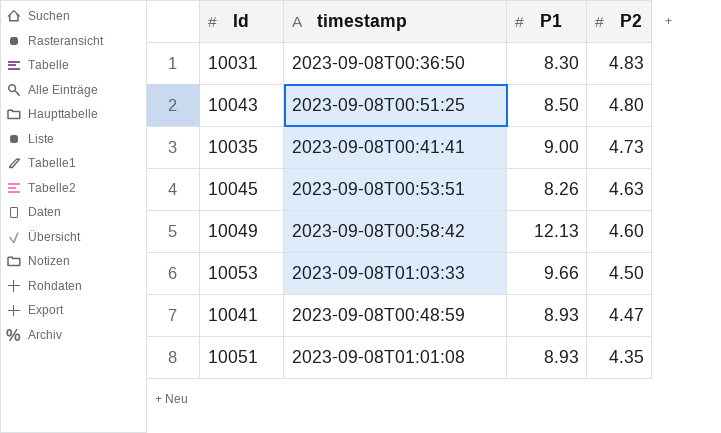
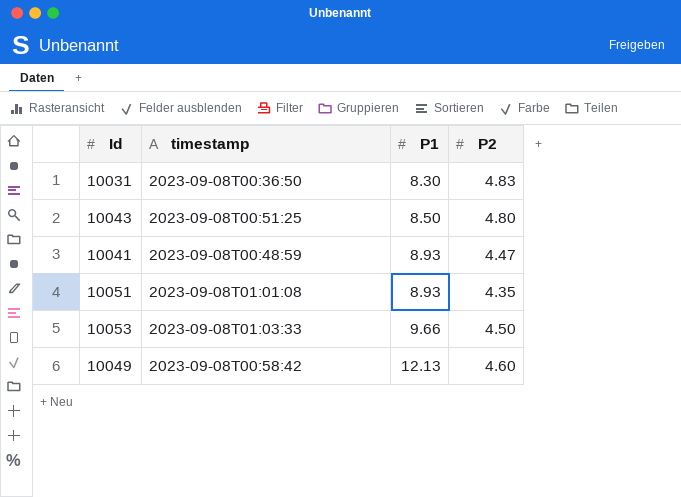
row order: P2 descending -> P1 ascending
row 10035: 2023-09-08T00:41:41 | 9.00 | 4.73 -> none
row 10045: 2023-09-08T00:53:51 | 8.26 | 4.63 -> none

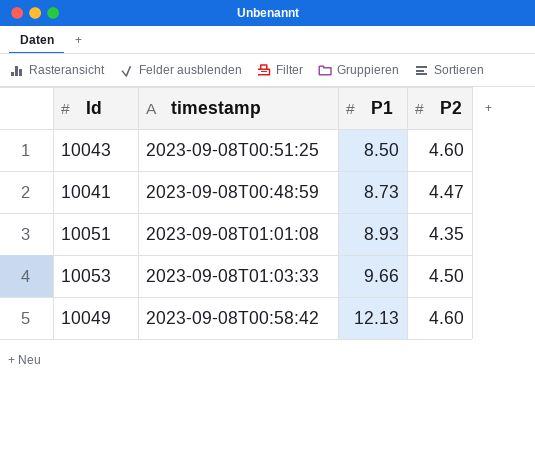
row 10031: 2023-09-08T00:36:50 | 8.30 | 4.83 -> none
10043 | P2: 4.80 -> 4.60
10041 | P1: 8.93 -> 8.73

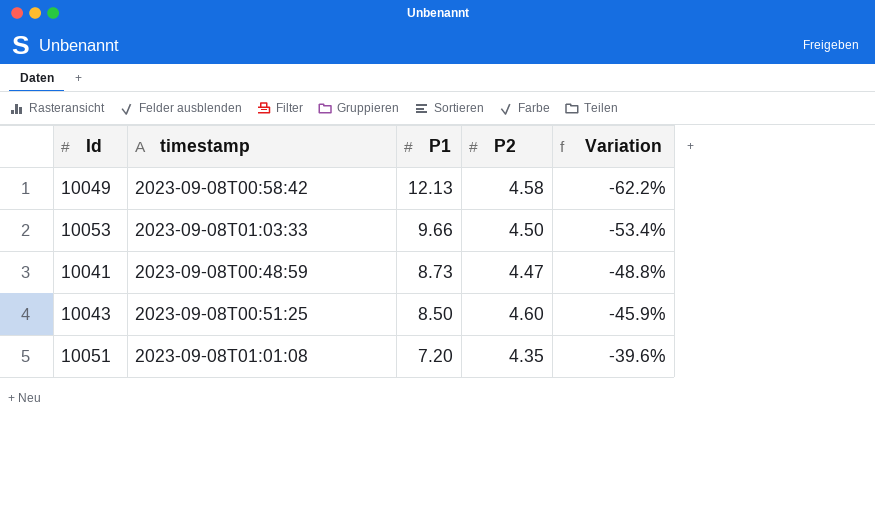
row order: P1 ascending -> P1 descending
column Variation | formula: none -> ([P2] - [P1]) / [P1]
10049 | P2: 4.60 -> 4.58
10051 | P1: 8.93 -> 7.20

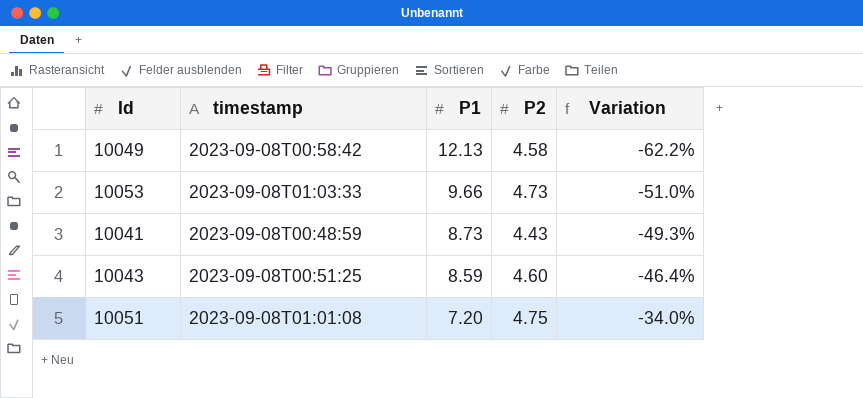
10053 | P2: 4.50 -> 4.73
10053 | Variation: -53.4% -> -51.0%
10041 | P2: 4.47 -> 4.43
10041 | Variation: -48.8% -> -49.3%
10043 | P1: 8.50 -> 8.59
10043 | Variation: -45.9% -> -46.4%
10051 | P2: 4.35 -> 4.75
10051 | Variation: -39.6% -> -34.0%

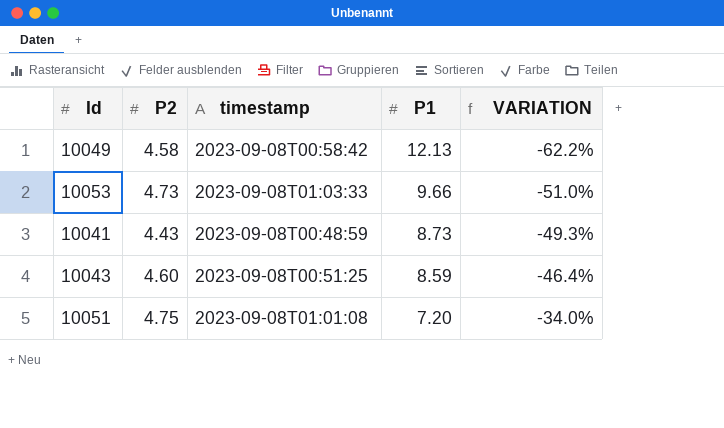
column P2 | position: 4 -> 2
column name: Variation -> VARIATION

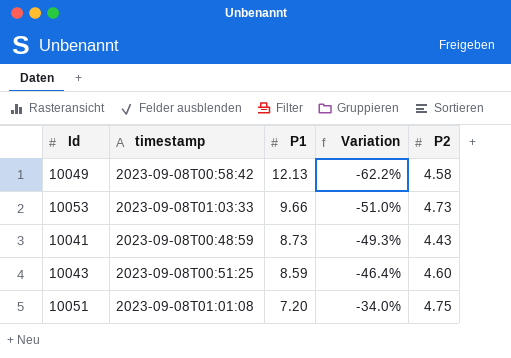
column name: VARIATION -> Variation
column P2 | position: 2 -> 5

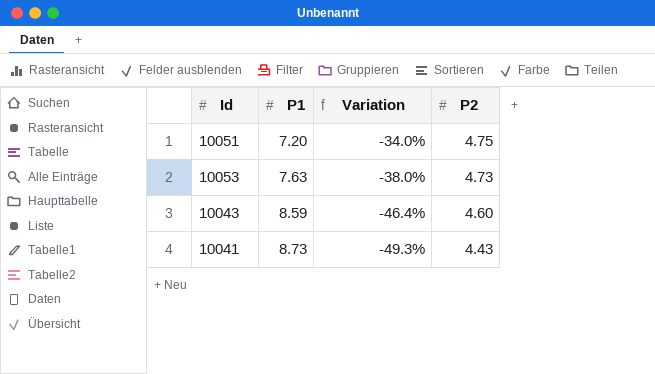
row order: P1 descending -> P1 ascending
column timestamp | position: 2 -> none
row 10049: 2023-09-08T00:58:42 | 12.13 | -62.2% | 4.58 -> none
10053 | P1: 9.66 -> 7.63
10053 | Variation: -51.0% -> -38.0%

